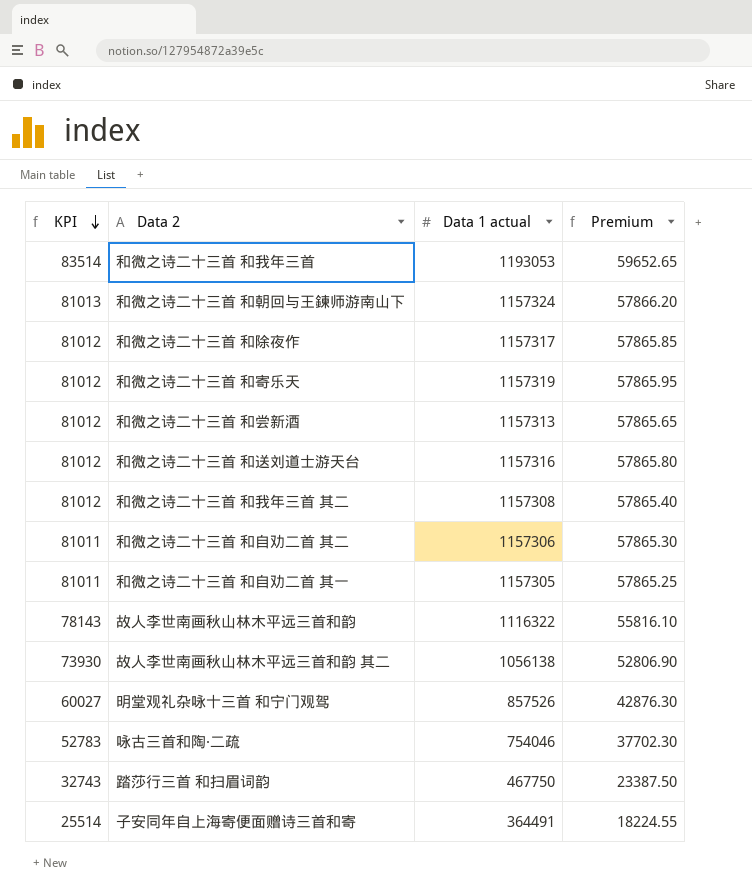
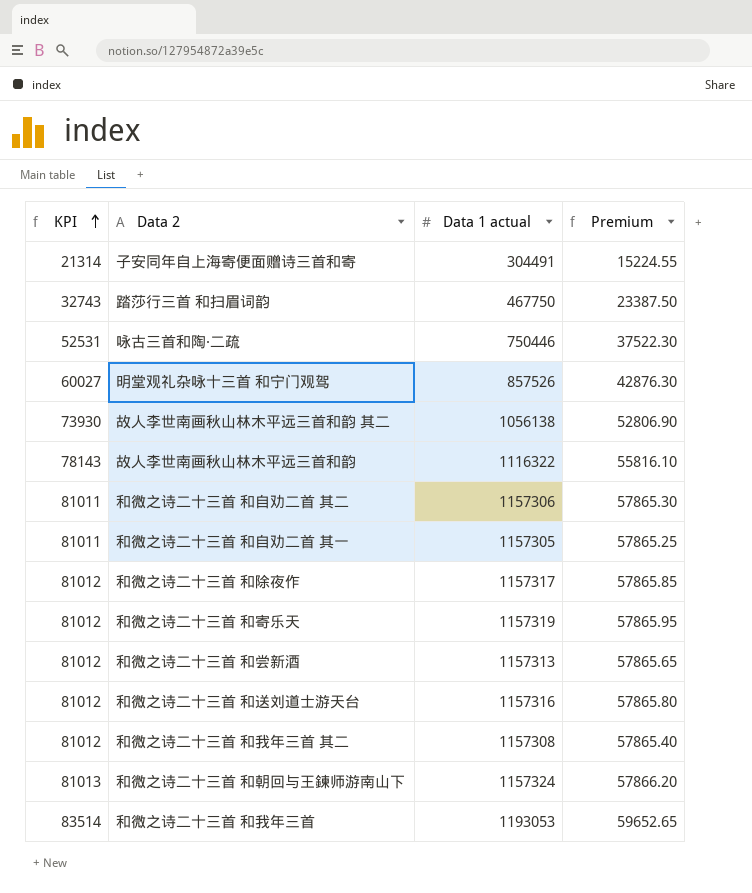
row order: KPI descending -> KPI ascending
子安同年自上海寄便面赠诗三首和寄 | KPI: 25514 -> 21314
子安同年自上海寄便面赠诗三首和寄 | Data 1 actual: 364491 -> 304491
子安同年自上海寄便面赠诗三首和寄 | Premium: 18224.55 -> 15224.55
咏古三首和陶·二疏 | KPI: 52783 -> 52531
咏古三首和陶·二疏 | Data 1 actual: 754046 -> 750446
咏古三首和陶·二疏 | Premium: 37702.30 -> 37522.30

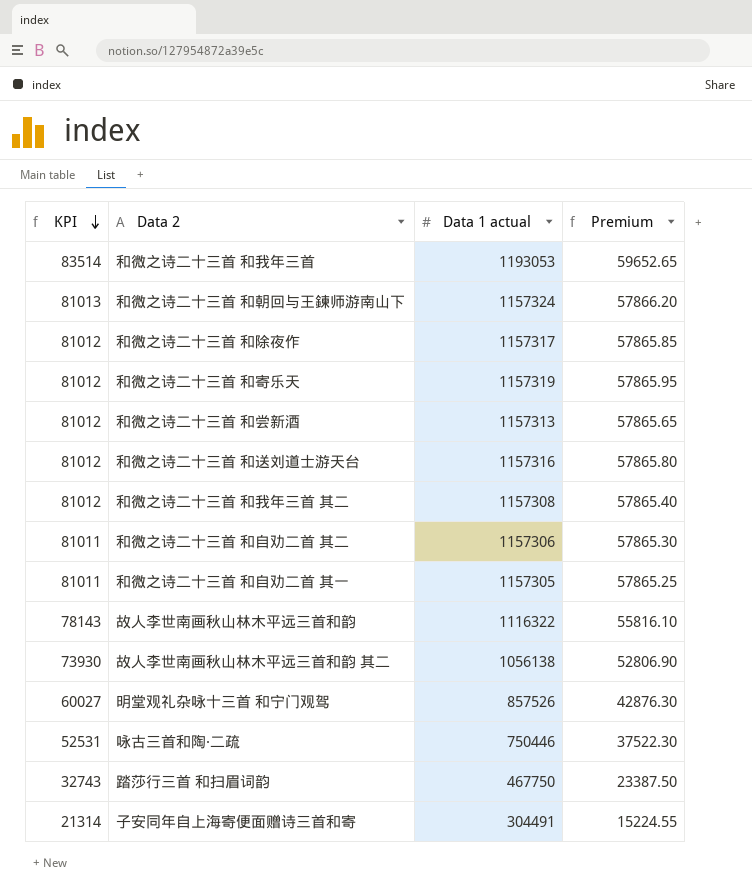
row order: KPI ascending -> KPI descending

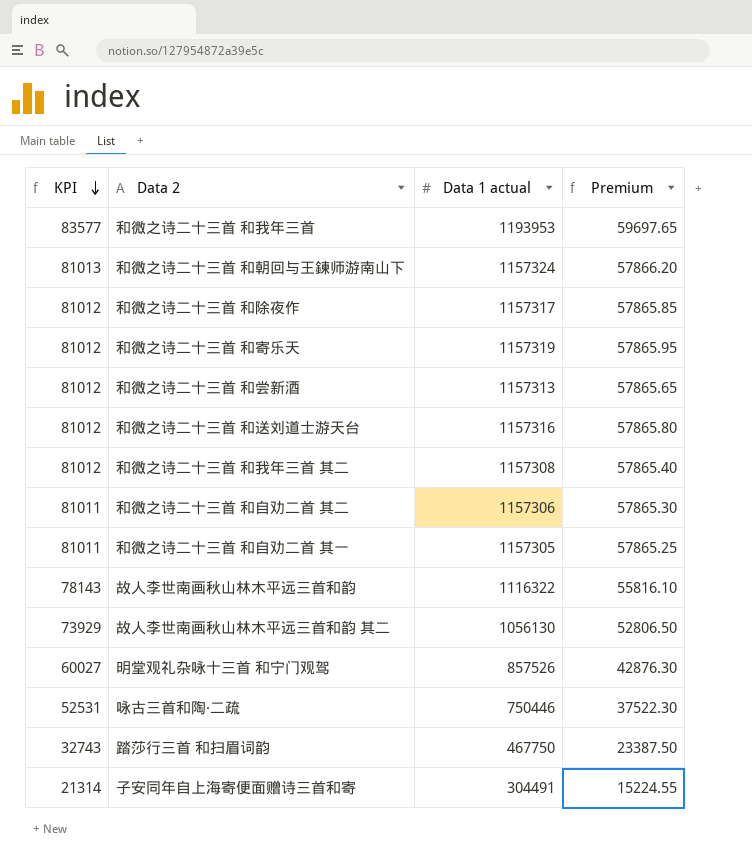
和微之诗二十三首 和我年三首 | KPI: 83514 -> 83577
和微之诗二十三首 和我年三首 | Data 1 actual: 1193053 -> 1193953
和微之诗二十三首 和我年三首 | Premium: 59652.65 -> 59697.65
故人李世南画秋山林木平远三首和韵 其二 | KPI: 73930 -> 73929
故人李世南画秋山林木平远三首和韵 其二 | Data 1 actual: 1056138 -> 1056130
故人李世南画秋山林木平远三首和韵 其二 | Premium: 52806.90 -> 52806.50

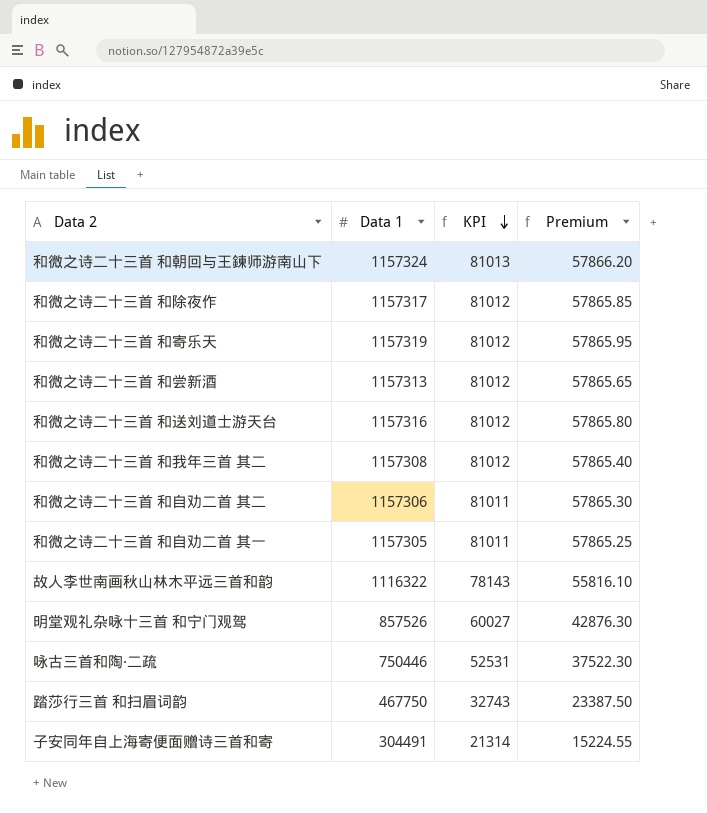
column name: Data 1 actual -> Data 1
column KPI | position: 1 -> 3
row 和微之诗二十三首 和我年三首: 83577 | 1193953 | 59697.65 -> none
row 故人李世南画秋山林木平远三首和韵 其二: 73929 | 1056130 | 52806.50 -> none

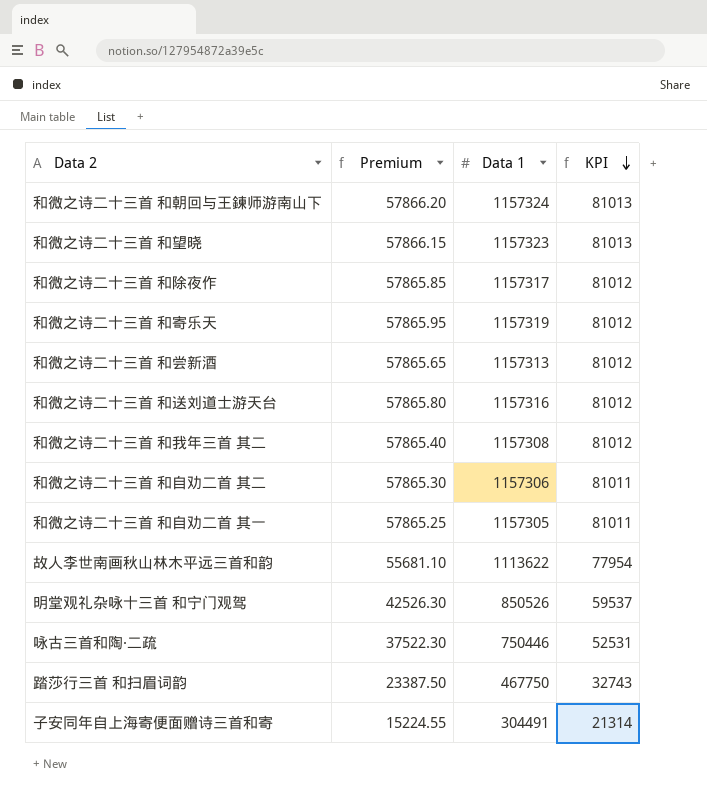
column Premium | position: 4 -> 2
row 和微之诗二十三首 和望晓: none -> 57866.15 | 1157323 | 81013
故人李世南画秋山林木平远三首和韵 | Premium: 55816.10 -> 55681.10
故人李世南画秋山林木平远三首和韵 | Data 1: 1116322 -> 1113622
故人李世南画秋山林木平远三首和韵 | KPI: 78143 -> 77954
明堂观礼杂咏十三首 和宁门观驾 | Premium: 42876.30 -> 42526.30
明堂观礼杂咏十三首 和宁门观驾 | Data 1: 857526 -> 850526
明堂观礼杂咏十三首 和宁门观驾 | KPI: 60027 -> 59537

